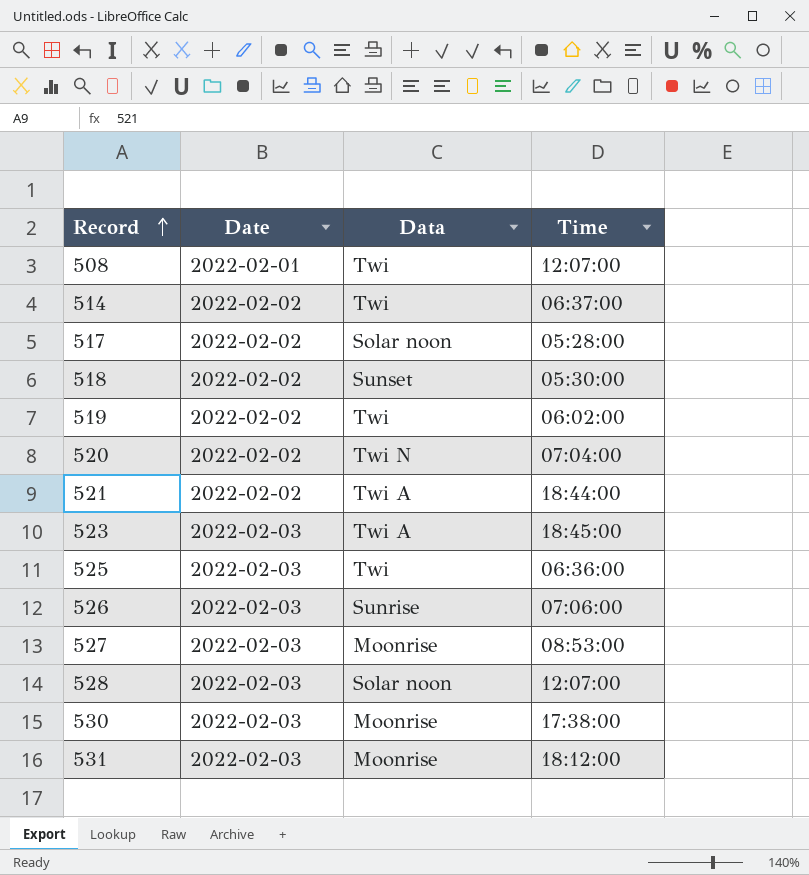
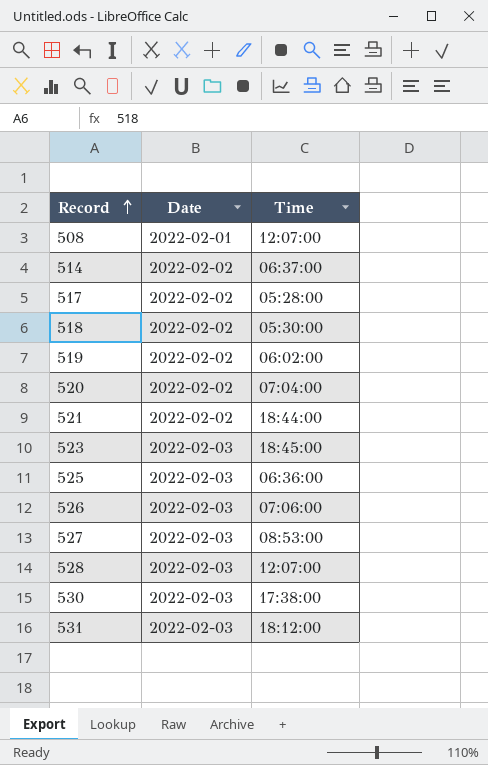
column Data | position: 3 -> none

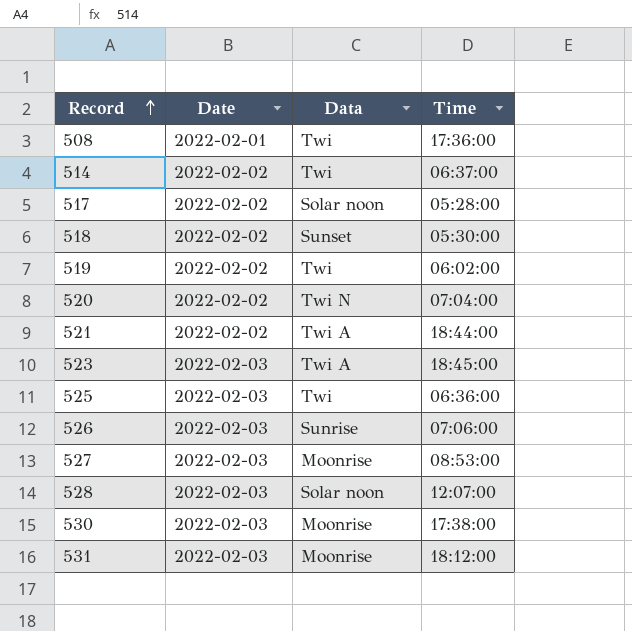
column Data | position: none -> 3
508 | Time: 12:07:00 -> 17:36:00

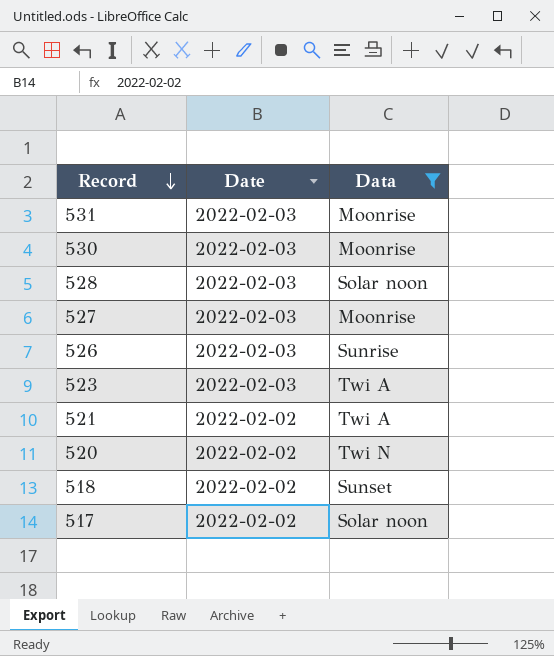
filter: none -> Data != Twi
row order: Record ascending -> Record descending
column Time | position: 4 -> none

